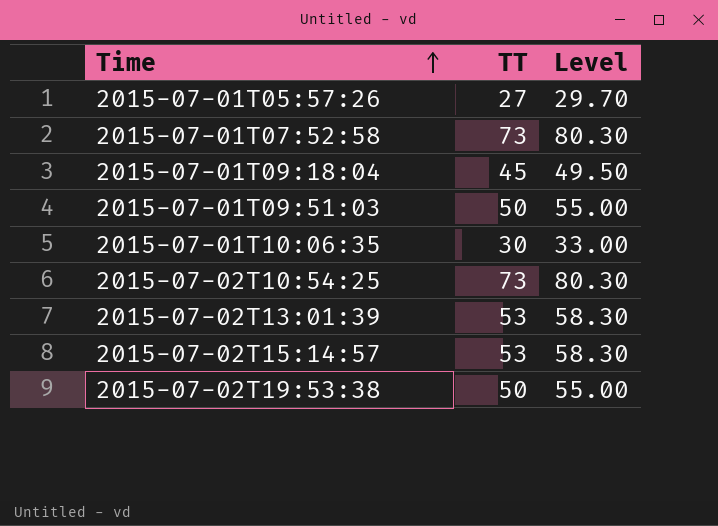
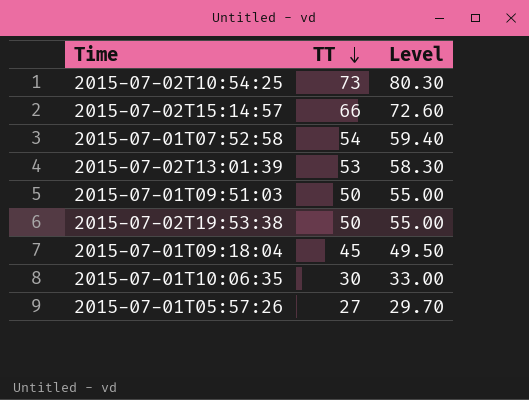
row order: Time ascending -> TT descending
2015-07-02T15:14:57 | TT: 53 -> 66
2015-07-02T15:14:57 | Level: 58.30 -> 72.60
2015-07-01T07:52:58 | TT: 73 -> 54
2015-07-01T07:52:58 | Level: 80.30 -> 59.40

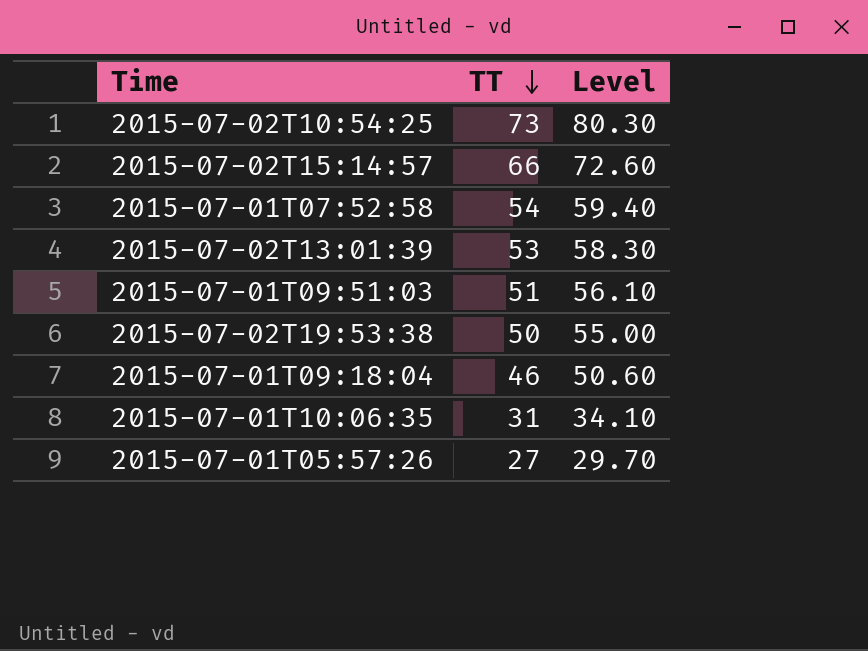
2015-07-01T09:51:03 | TT: 50 -> 51
2015-07-01T09:51:03 | Level: 55.00 -> 56.10
2015-07-01T09:18:04 | TT: 45 -> 46
2015-07-01T09:18:04 | Level: 49.50 -> 50.60
2015-07-01T10:06:35 | TT: 30 -> 31
2015-07-01T10:06:35 | Level: 33.00 -> 34.10

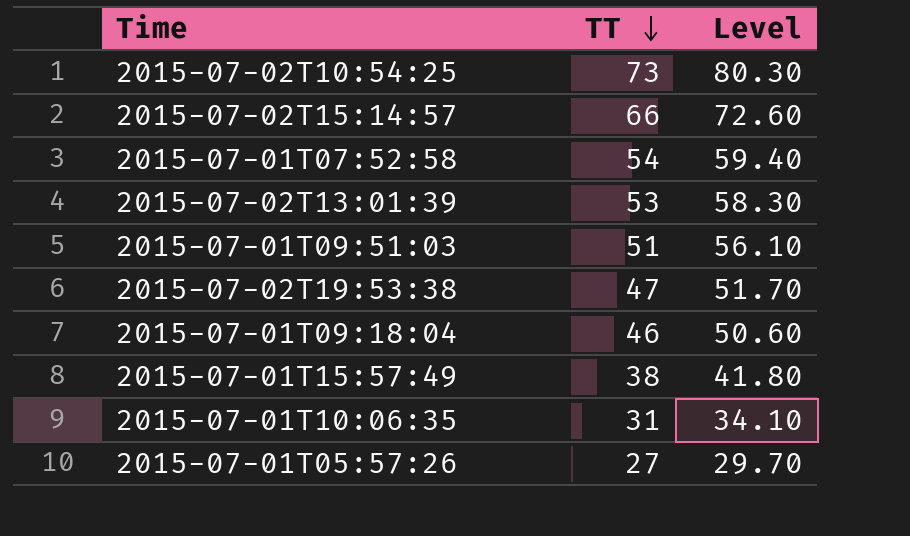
2015-07-02T19:53:38 | TT: 50 -> 47
2015-07-02T19:53:38 | Level: 55.00 -> 51.70
row 2015-07-01T15:57:49: none -> 38 | 41.80

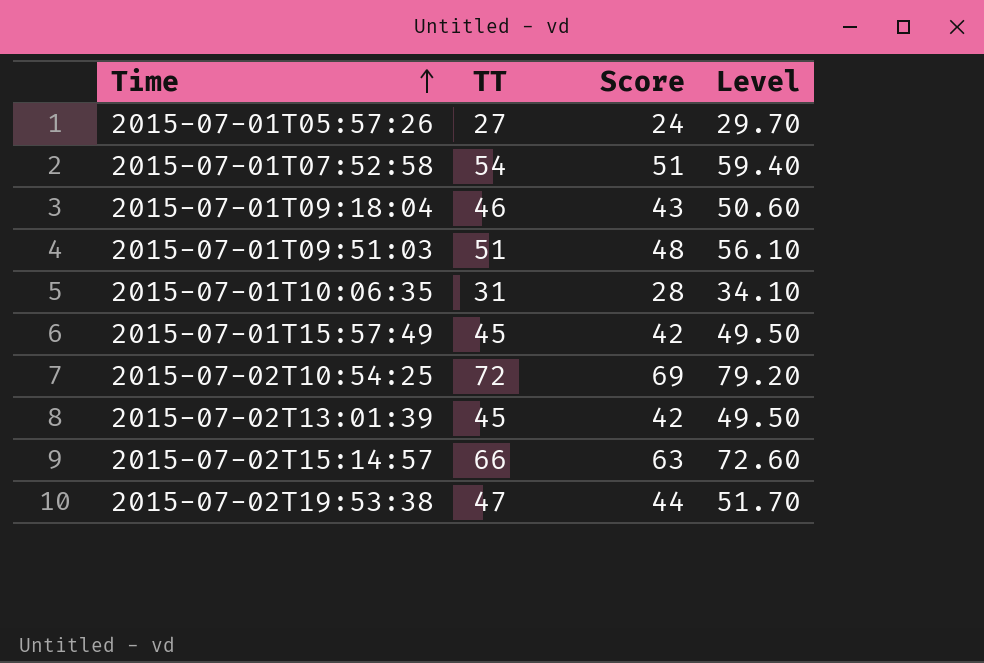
row order: TT descending -> Time ascending
column Score | formula: none -> [TT] - 3
2015-07-01T15:57:49 | TT: 38 -> 45
2015-07-01T15:57:49 | Level: 41.80 -> 49.50
2015-07-02T10:54:25 | TT: 73 -> 72
2015-07-02T10:54:25 | Level: 80.30 -> 79.20
2015-07-02T13:01:39 | TT: 53 -> 45
2015-07-02T13:01:39 | Level: 58.30 -> 49.50

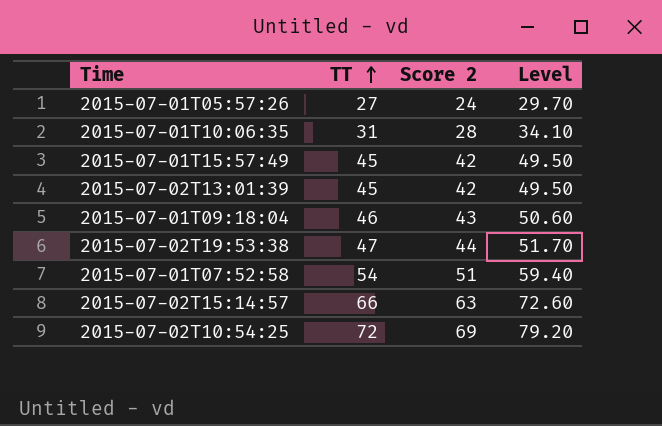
row order: Time ascending -> TT ascending
column name: Score -> Score 2
row 2015-07-01T09:51:03: 51 | 48 | 56.10 -> none

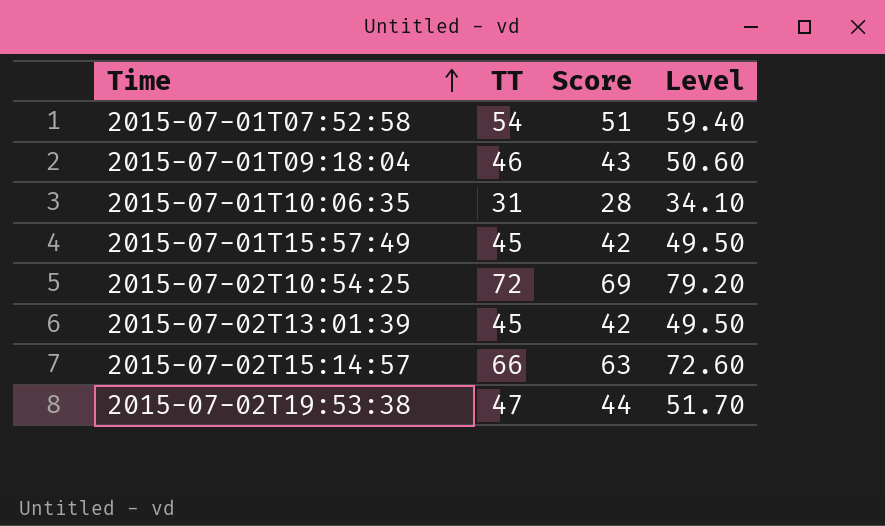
row order: TT ascending -> Time ascending
column name: Score 2 -> Score
row 2015-07-01T05:57:26: 27 | 24 | 29.70 -> none

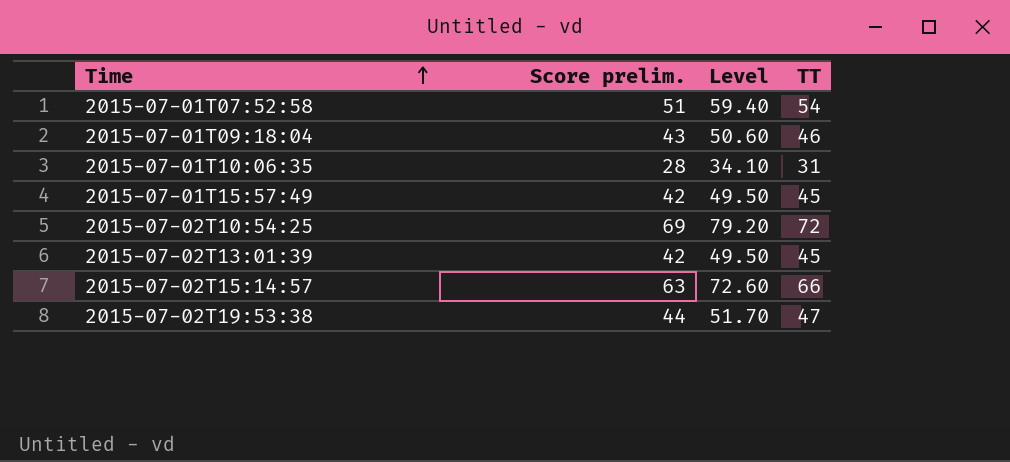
column name: Score -> Score prelim.
column TT | position: 2 -> 4

